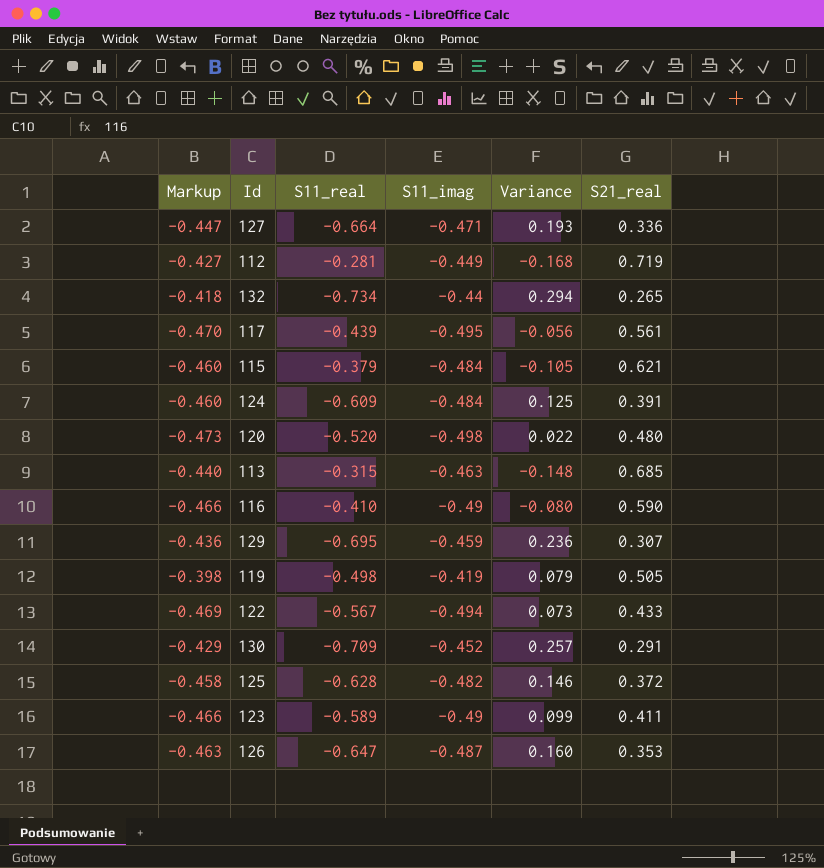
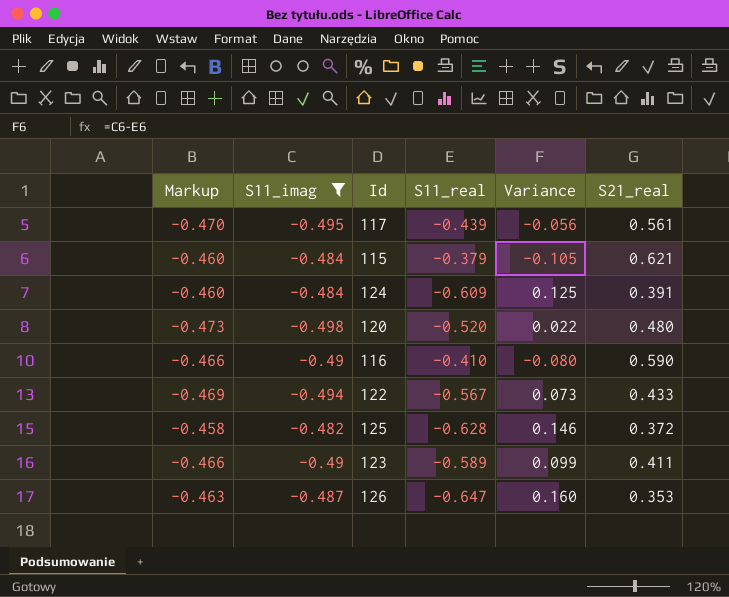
filter: none -> S11_imag <= -0.482
column S11_imag | position: 4 -> 2

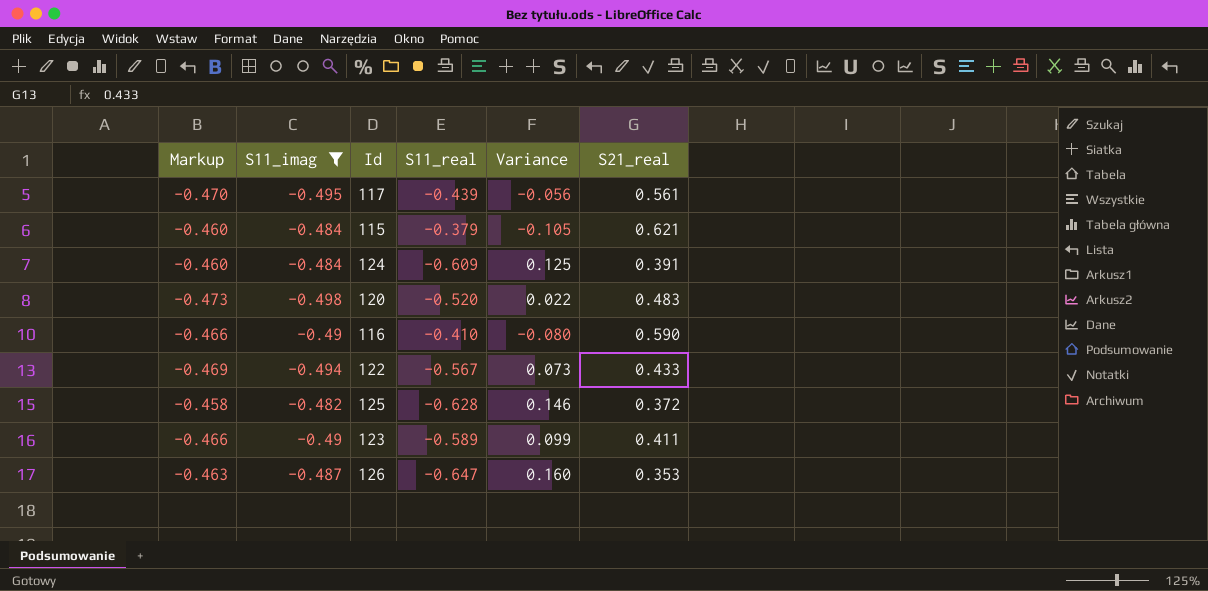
120 | S21_real: 0.480 -> 0.483

